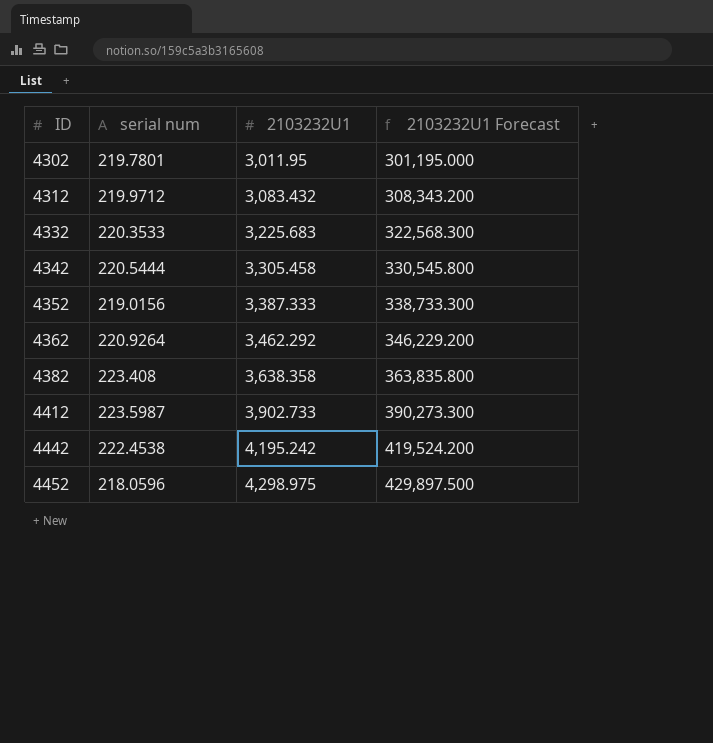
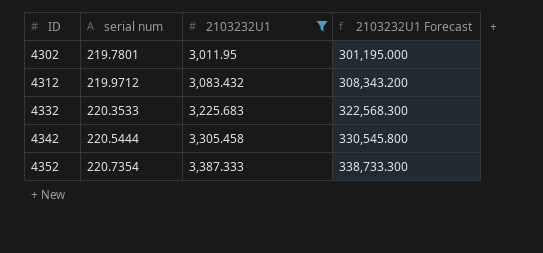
filter: none -> 2103232U1 <= 3,387.333
4352 | serial num: 219.0156 -> 220.7354

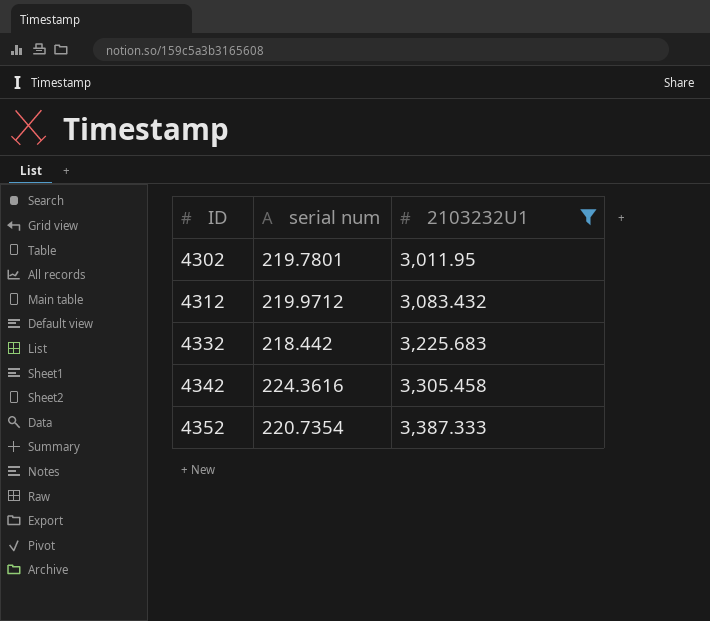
column 2103232U1 Forecast | formula: [2103232U1] * 100 -> none
4332 | serial num: 220.3533 -> 218.442
4342 | serial num: 220.5444 -> 224.3616

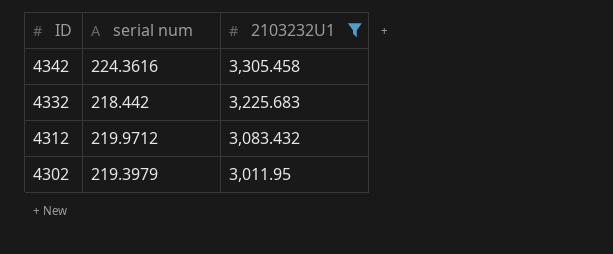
row order: ID ascending -> ID descending
row 4352: 220.7354 | 3,387.333 -> none
4302 | serial num: 219.7801 -> 219.3979

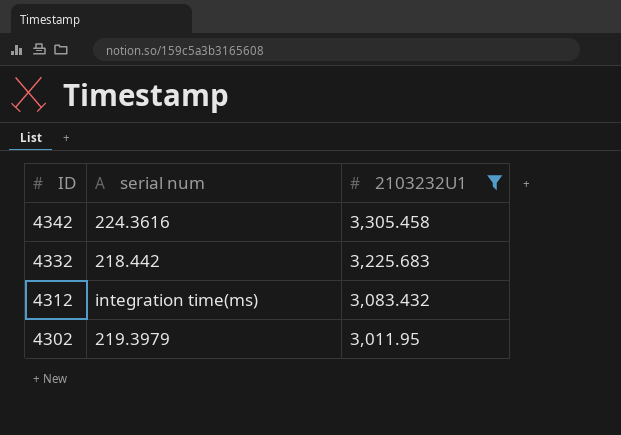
4312 | serial num: 219.9712 -> integration time(ms)

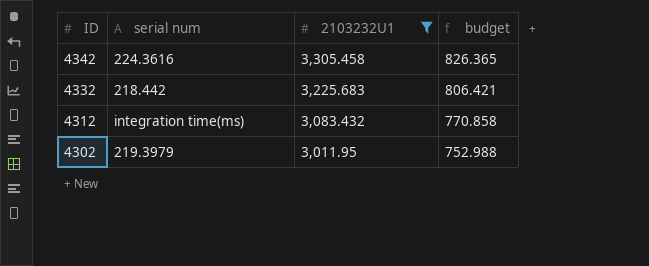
column budget | formula: none -> [2103232U1] * 0.25

